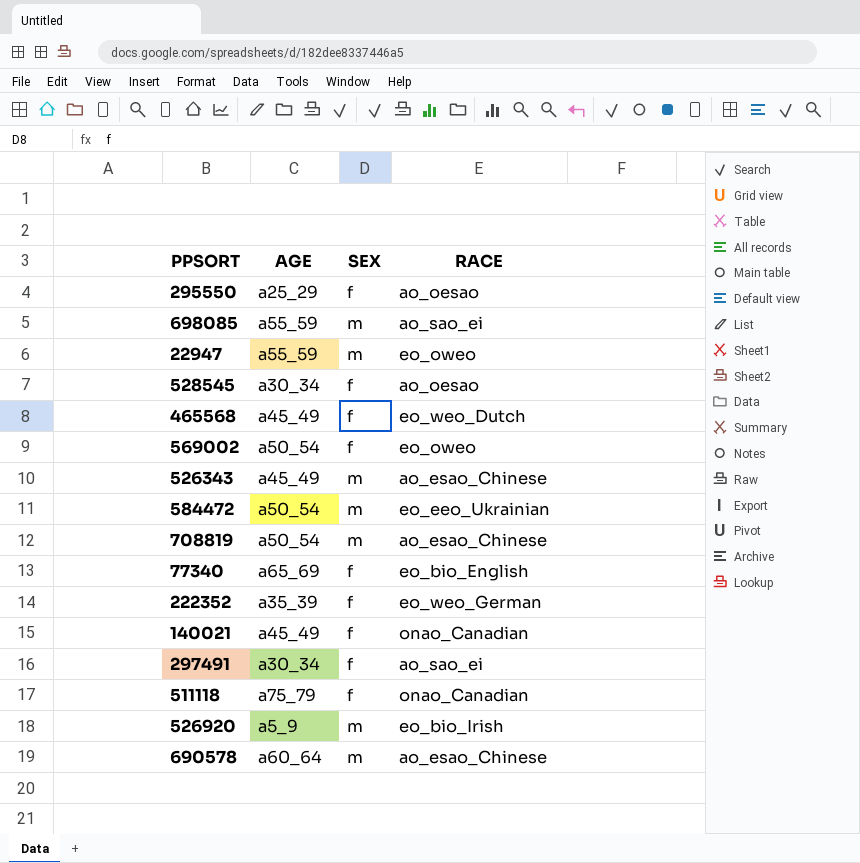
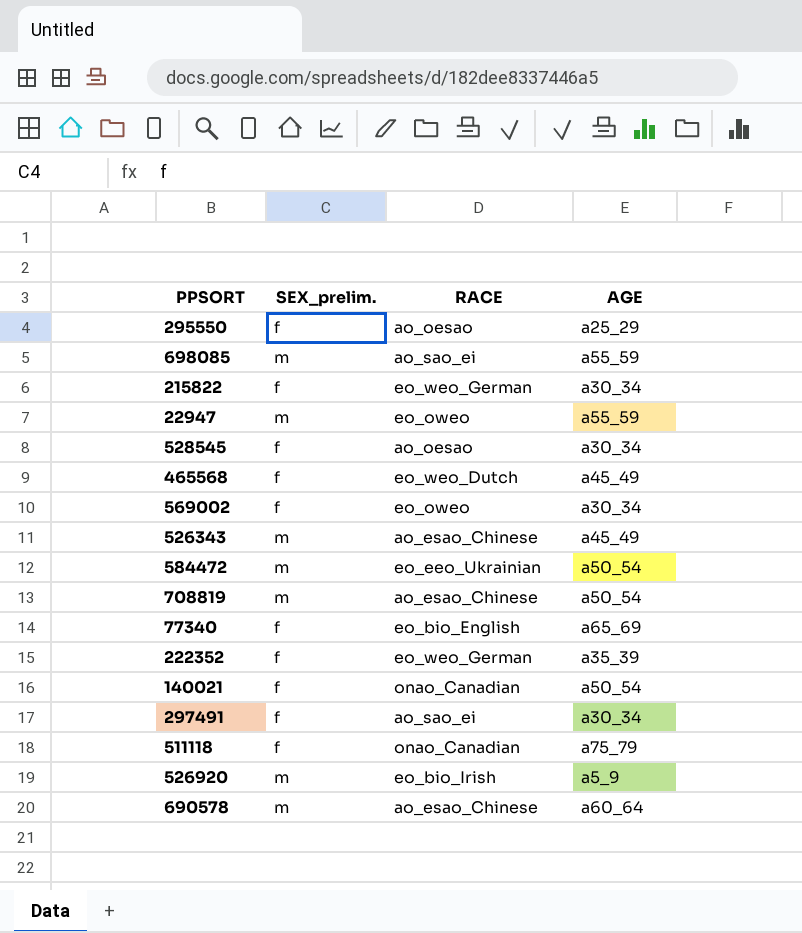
column name: SEX -> SEX_prelim.
column AGE | position: 2 -> 4
row 215822: none -> f | eo_weo_German | a30_34
569002 | AGE: a50_54 -> a30_34
140021 | AGE: a45_49 -> a50_54

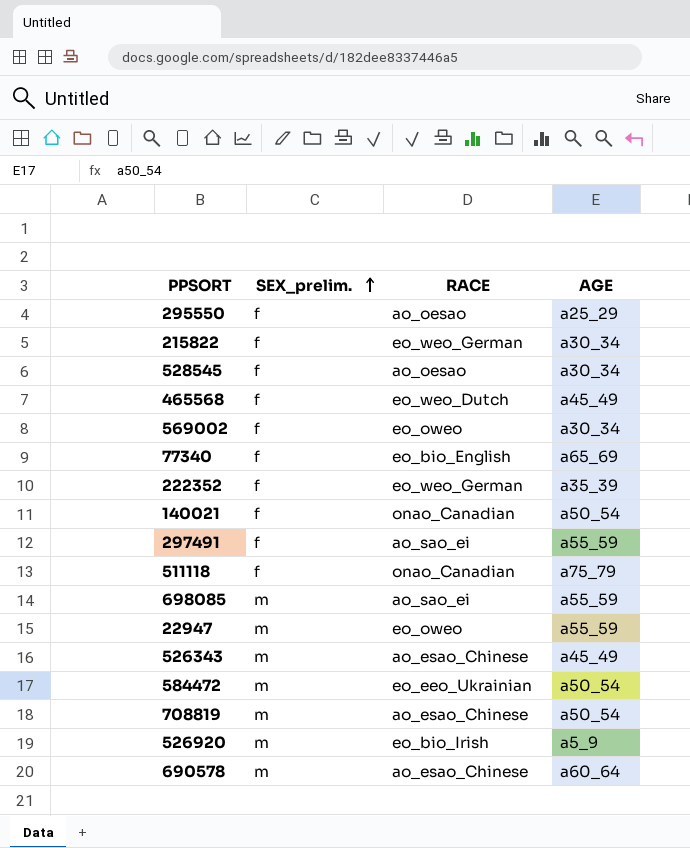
row order: none -> SEX_prelim. ascending
297491 | AGE: a30_34 -> a55_59

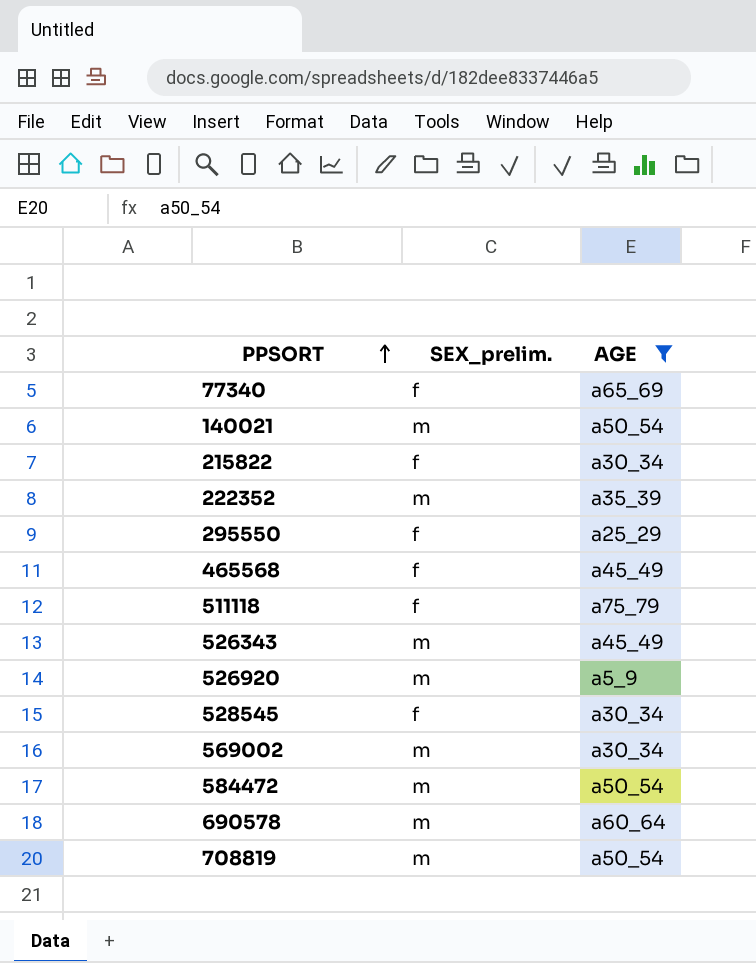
filter: none -> AGE != a55_59
row order: SEX_prelim. ascending -> PPSORT ascending
column RACE | position: 3 -> none
140021 | SEX_prelim.: f -> m
222352 | SEX_prelim.: f -> m
569002 | SEX_prelim.: f -> m

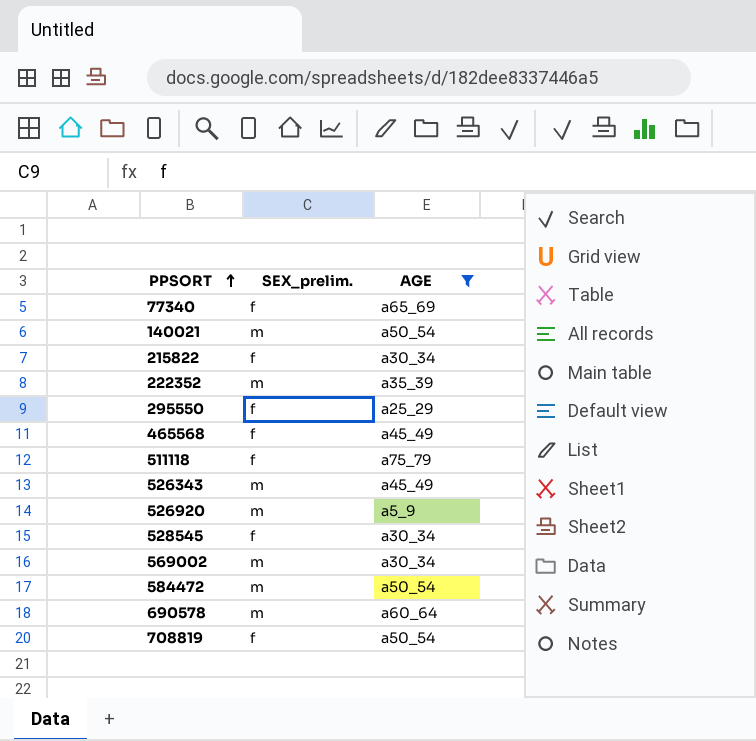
708819 | SEX_prelim.: m -> f

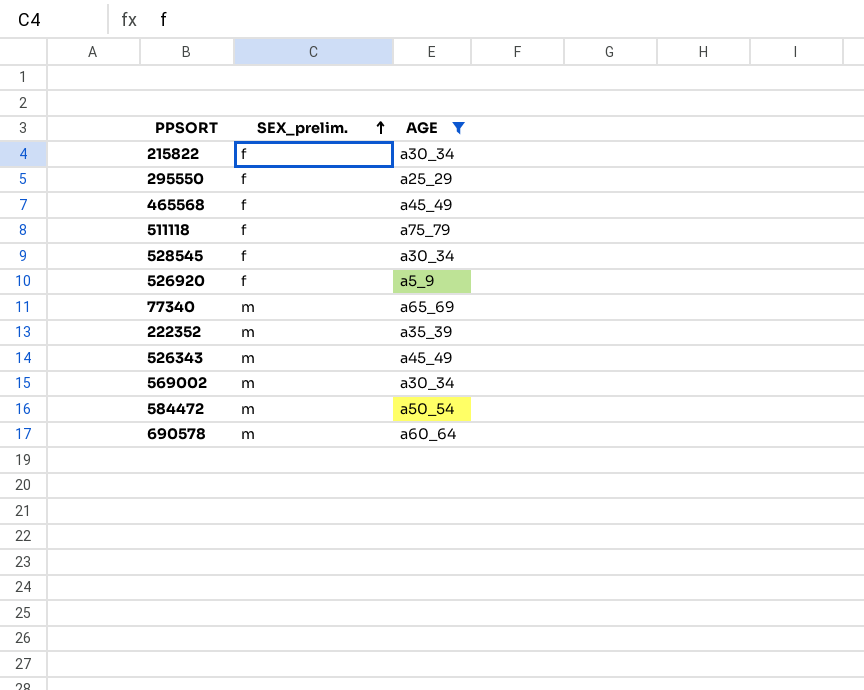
row order: PPSORT ascending -> SEX_prelim. ascending
row 140021: m | a50_54 -> none
row 708819: f | a50_54 -> none
526920 | SEX_prelim.: m -> f
77340 | SEX_prelim.: f -> m

